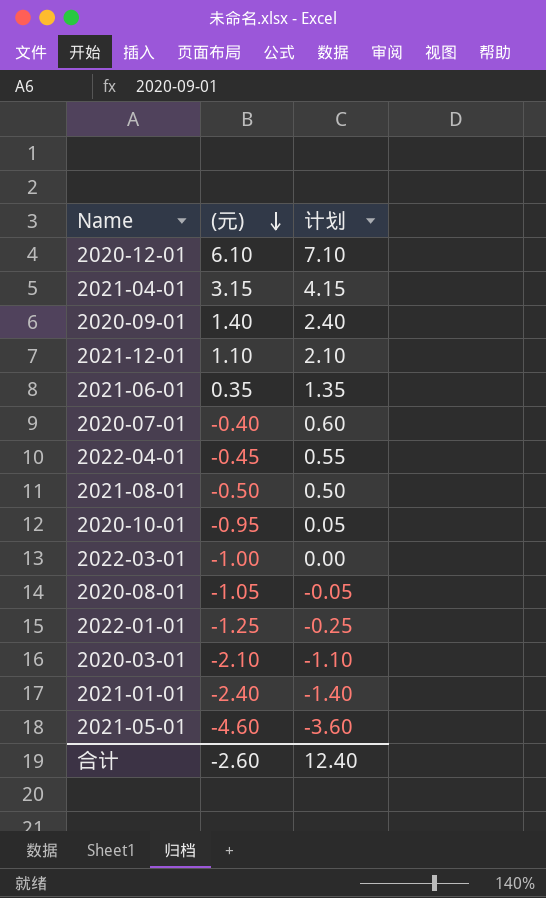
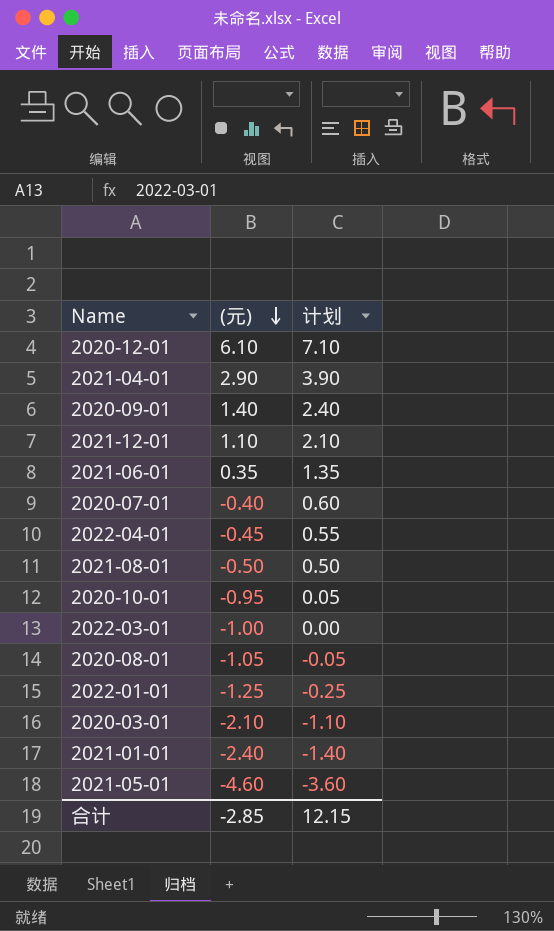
2021-04-01 | (元): 3.15 -> 2.90
2021-04-01 | 计划: 4.15 -> 3.90
合计 | (元): -2.60 -> -2.85
合计 | 计划: 12.40 -> 12.15

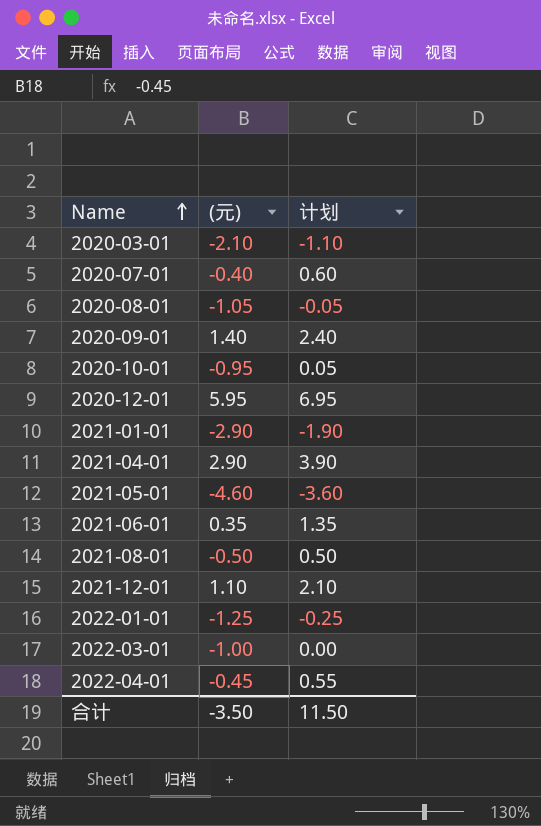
row order: (元) descending -> Name ascending
2020-12-01 | (元): 6.10 -> 5.95
2020-12-01 | 计划: 7.10 -> 6.95
2021-01-01 | (元): -2.40 -> -2.90
2021-01-01 | 计划: -1.40 -> -1.90
合计 | (元): -2.85 -> -3.50
合计 | 计划: 12.15 -> 11.50

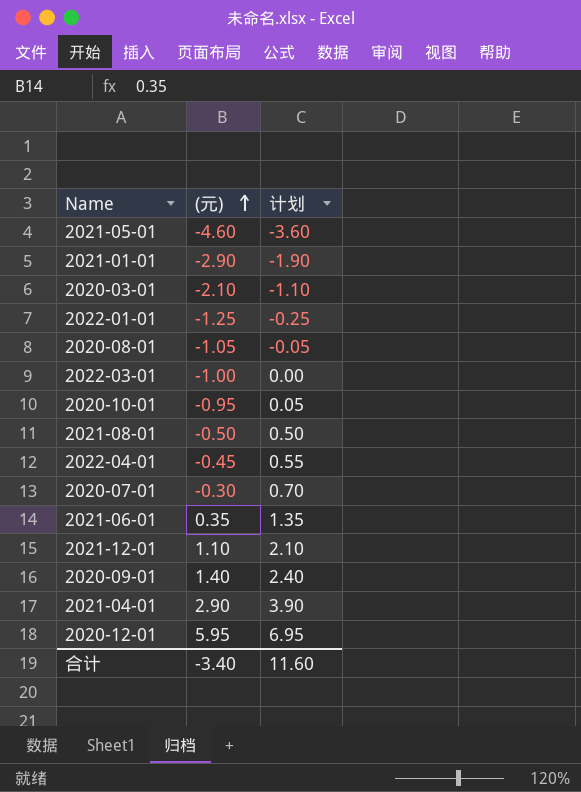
row order: Name ascending -> (元) ascending
2020-07-01 | (元): -0.40 -> -0.30
2020-07-01 | 计划: 0.60 -> 0.70
合计 | (元): -3.50 -> -3.40
合计 | 计划: 11.50 -> 11.60

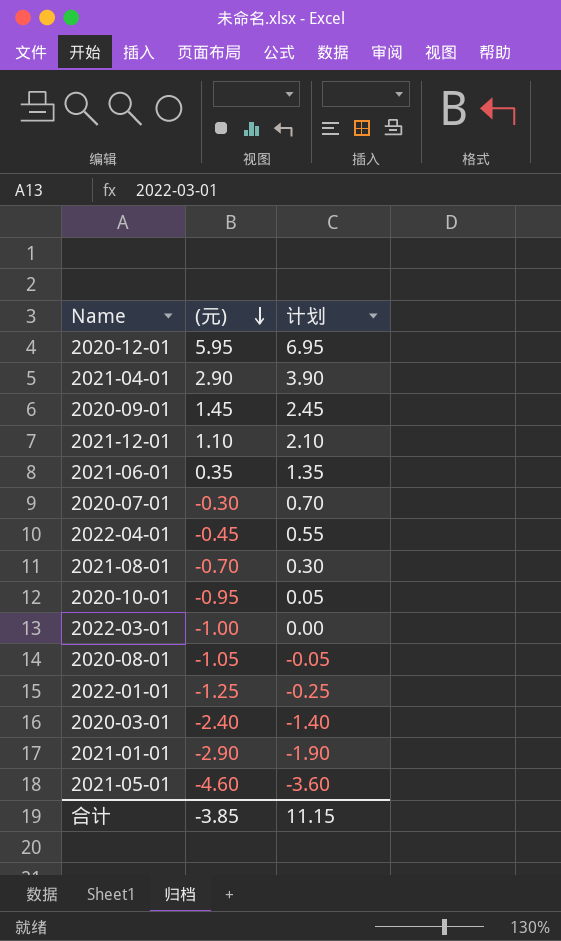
row order: (元) ascending -> (元) descending
2020-09-01 | (元): 1.40 -> 1.45
2020-09-01 | 计划: 2.40 -> 2.45
2021-08-01 | (元): -0.50 -> -0.70
2021-08-01 | 计划: 0.50 -> 0.30
2020-03-01 | (元): -2.10 -> -2.40
2020-03-01 | 计划: -1.10 -> -1.40
合计 | (元): -3.40 -> -3.85
合计 | 计划: 11.60 -> 11.15

